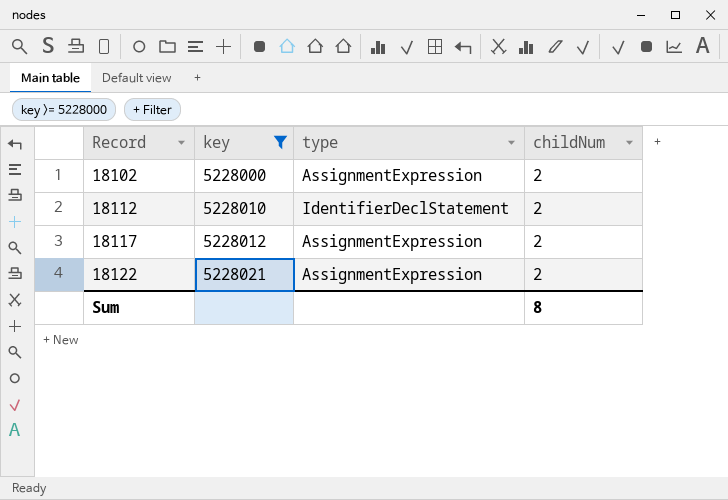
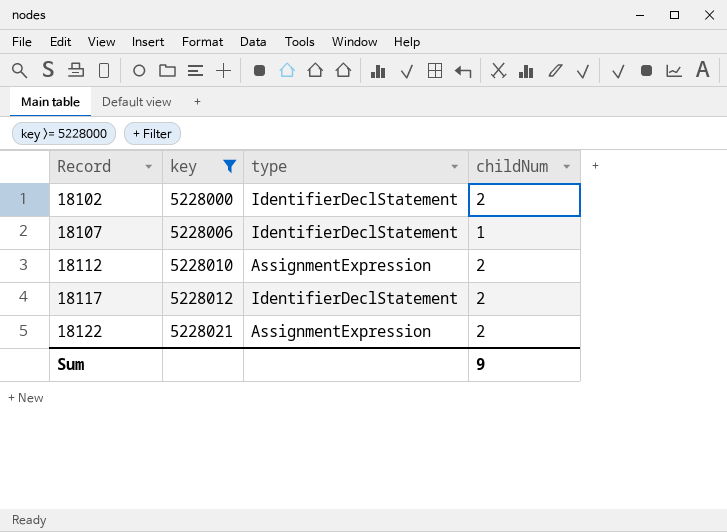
18102 | type: AssignmentExpression -> IdentifierDeclStatement
row 18107: none -> 5228006 | IdentifierDeclStatement | 1
18112 | type: IdentifierDeclStatement -> AssignmentExpression
18117 | type: AssignmentExpression -> IdentifierDeclStatement
Sum | childNum: 8 -> 9

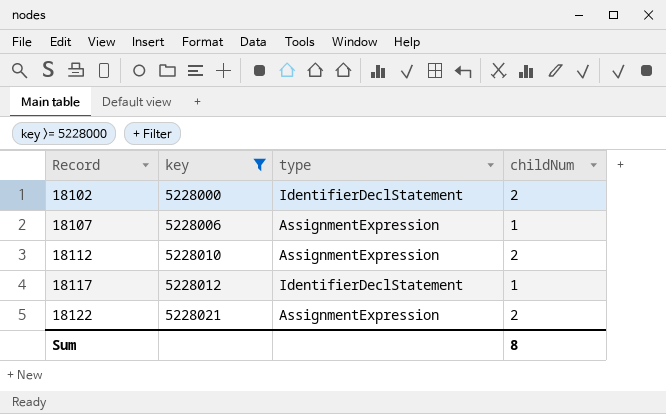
18107 | type: IdentifierDeclStatement -> AssignmentExpression
18117 | childNum: 2 -> 1
Sum | childNum: 9 -> 8

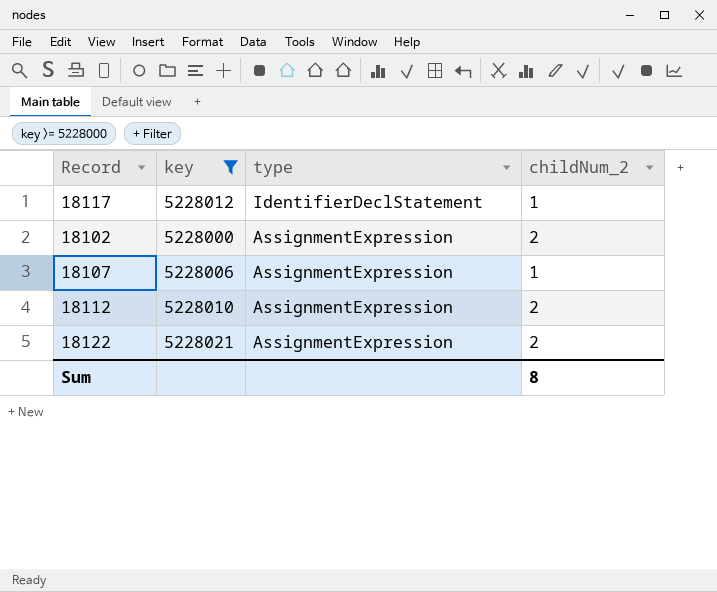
row order: Record ascending -> type descending
column name: childNum -> childNum_2
18102 | type: IdentifierDeclStatement -> AssignmentExpression

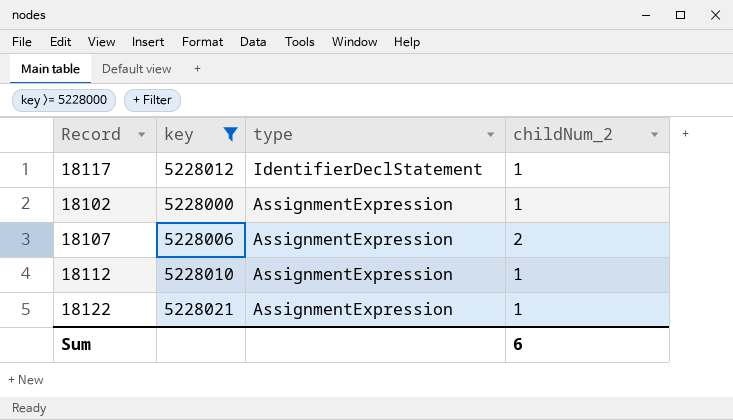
18102 | childNum_2: 2 -> 1
18107 | childNum_2: 1 -> 2
18112 | childNum_2: 2 -> 1
18122 | childNum_2: 2 -> 1
Sum | childNum_2: 8 -> 6

